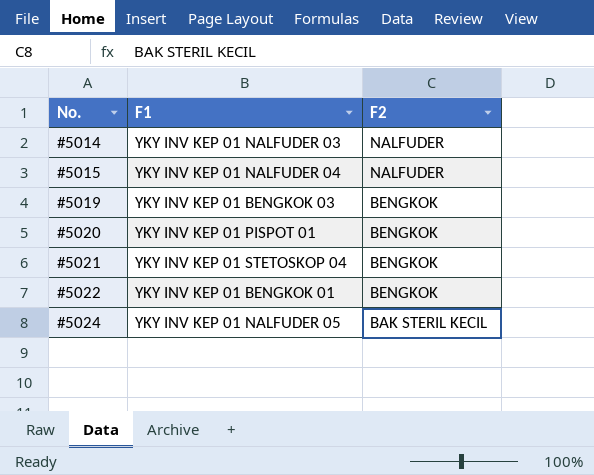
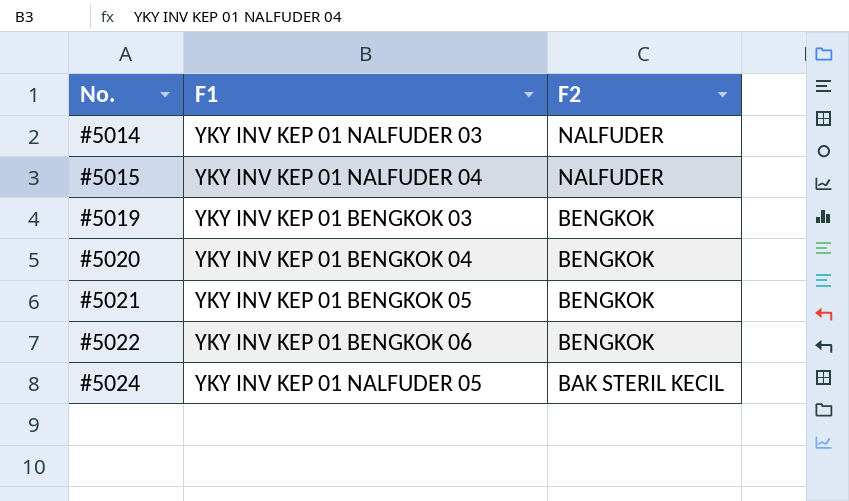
#5020 | F1: YKY INV KEP 01 PISPOT 01 -> YKY INV KEP 01 BENGKOK 04
#5021 | F1: YKY INV KEP 01 STETOSKOP 04 -> YKY INV KEP 01 BENGKOK 05
#5022 | F1: YKY INV KEP 01 BENGKOK 01 -> YKY INV KEP 01 BENGKOK 06

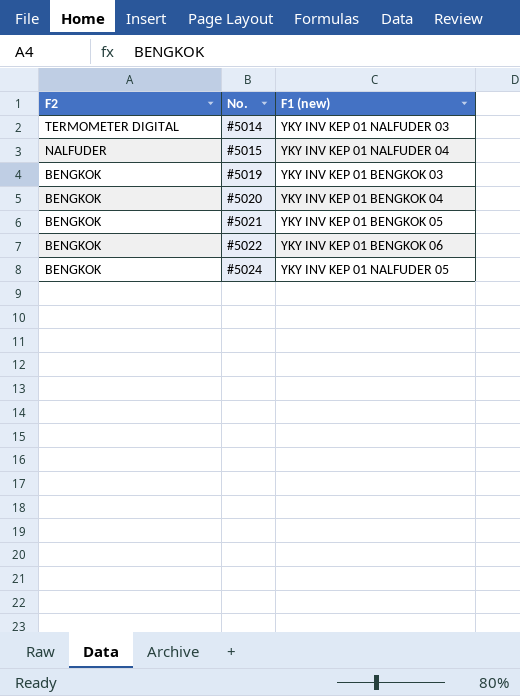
column F2 | position: 3 -> 1
column name: F1 -> F1 (new)
#5014 | F2: NALFUDER -> TERMOMETER DIGITAL
#5024 | F2: BAK STERIL KECIL -> BENGKOK

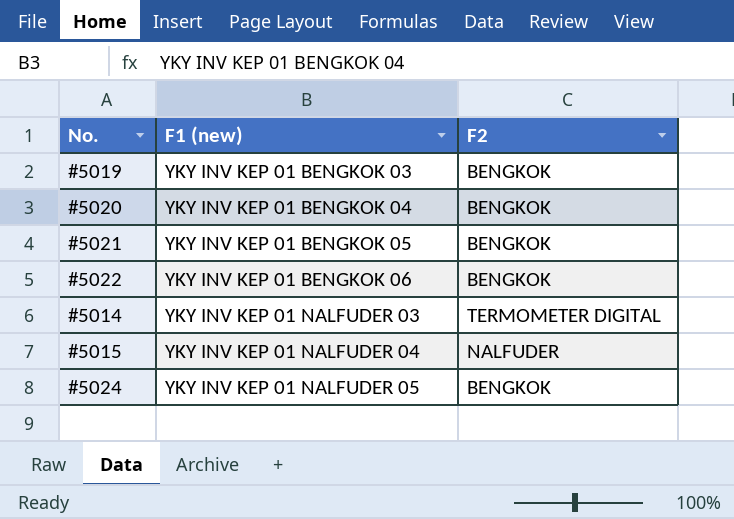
row order: F2 descending -> F1 (new) ascending
column F2 | position: 1 -> 3

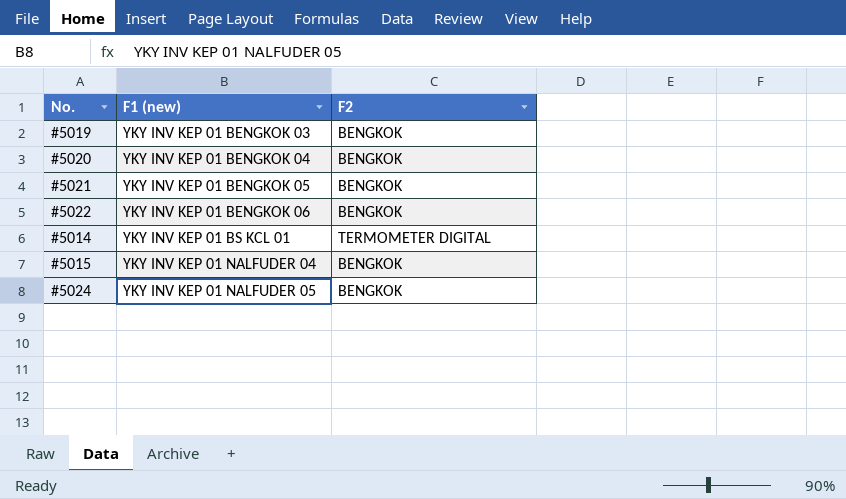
#5014 | F1 (new): YKY INV KEP 01 NALFUDER 03 -> YKY INV KEP 01 BS KCL 01
#5015 | F2: NALFUDER -> BENGKOK

